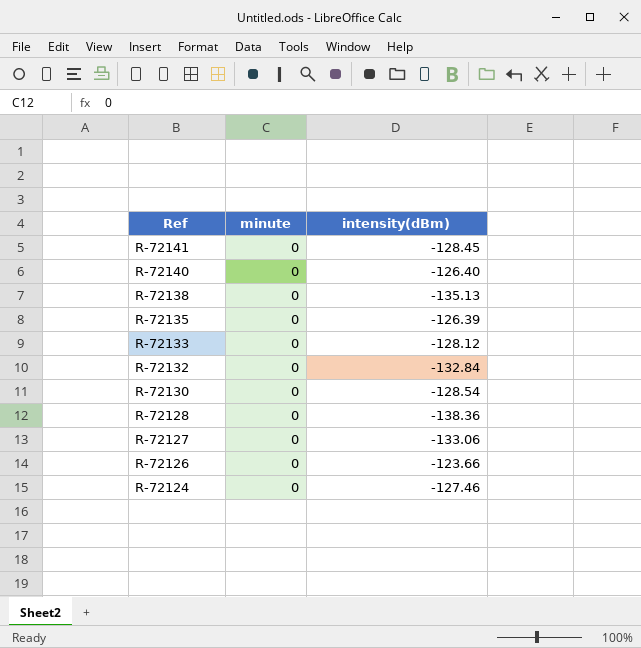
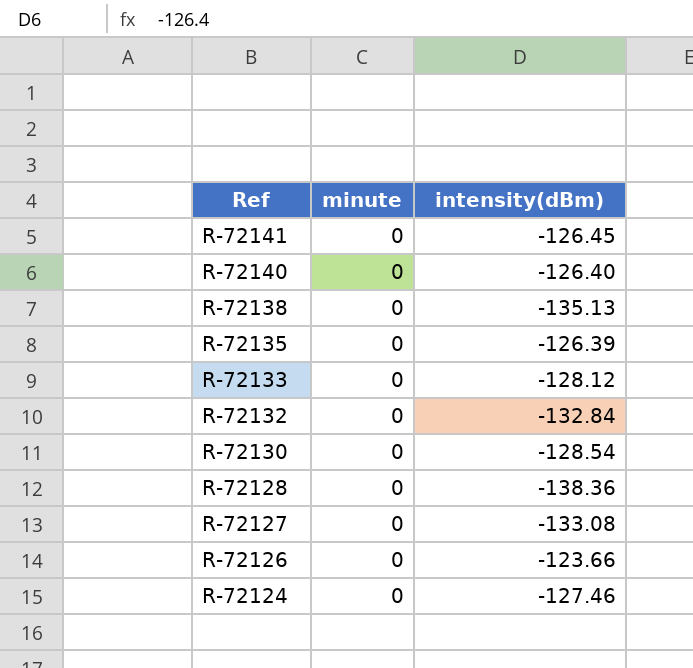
R-72141 | intensity(dBm): -128.45 -> -126.45
R-72127 | intensity(dBm): -133.06 -> -133.08

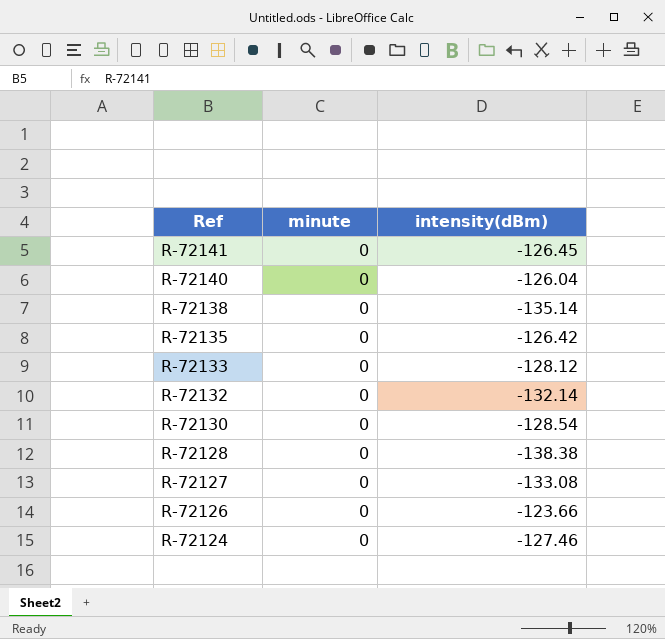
R-72140 | intensity(dBm): -126.40 -> -126.04
R-72138 | intensity(dBm): -135.13 -> -135.14
R-72135 | intensity(dBm): -126.39 -> -126.42
R-72132 | intensity(dBm): -132.84 -> -132.14
R-72128 | intensity(dBm): -138.36 -> -138.38

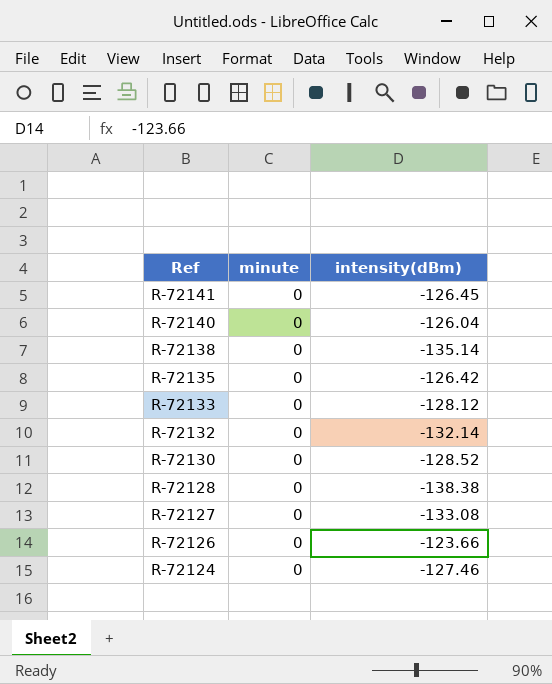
R-72130 | intensity(dBm): -128.54 -> -128.52

